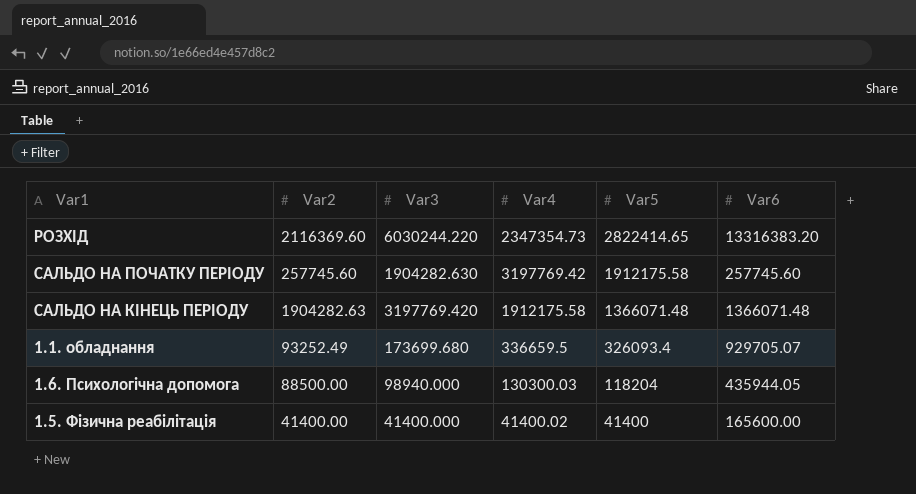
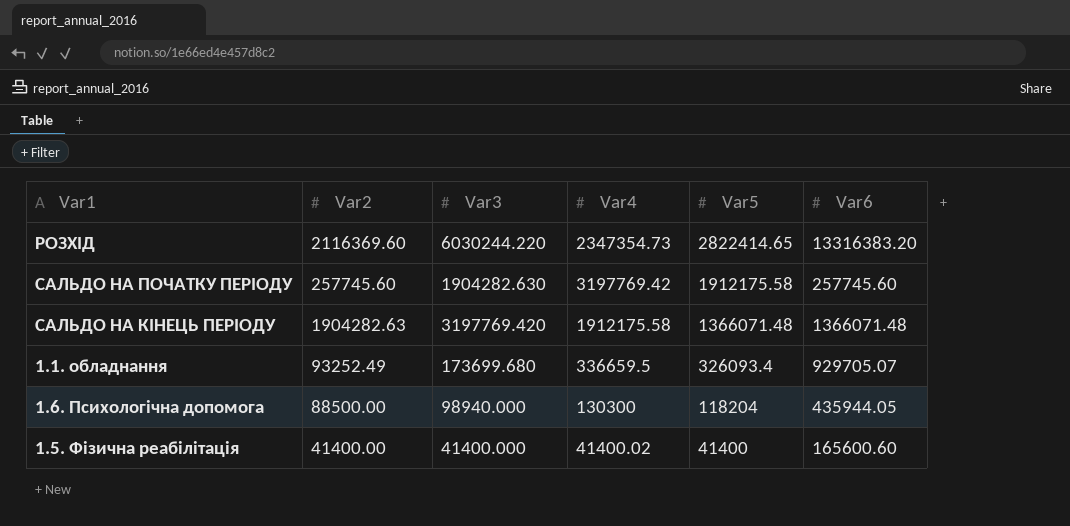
1.6. Психологічна допомога | Var4: 130300.03 -> 130300
1.5. Фізична реабілітація | Var6: 165600.00 -> 165600.60

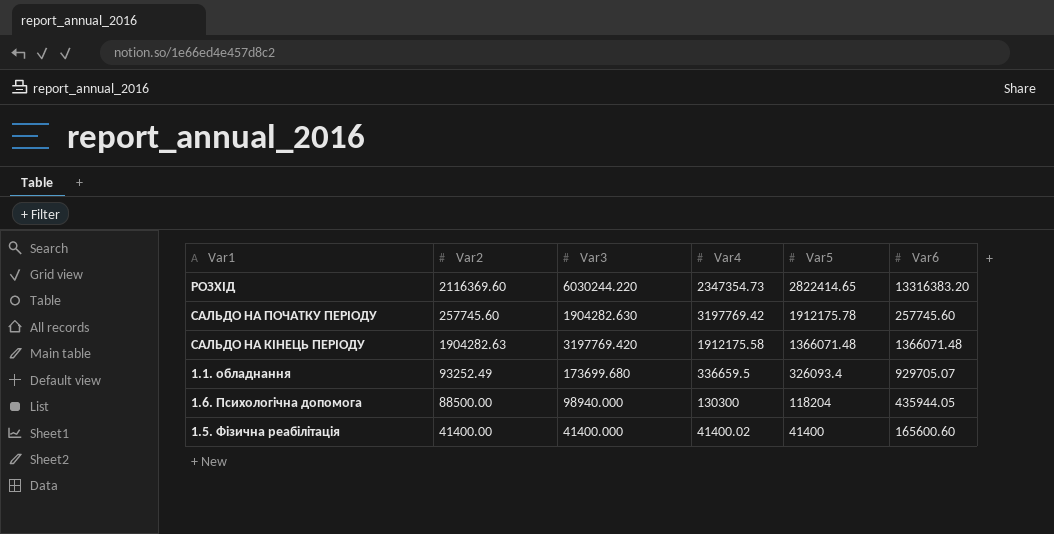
САЛЬДО НА ПОЧАТКУ ПЕРІОДУ | Var5: 1912175.58 -> 1912175.78

